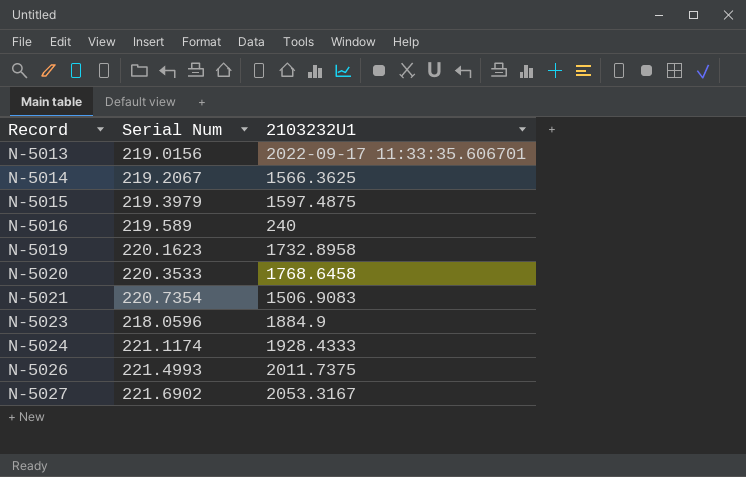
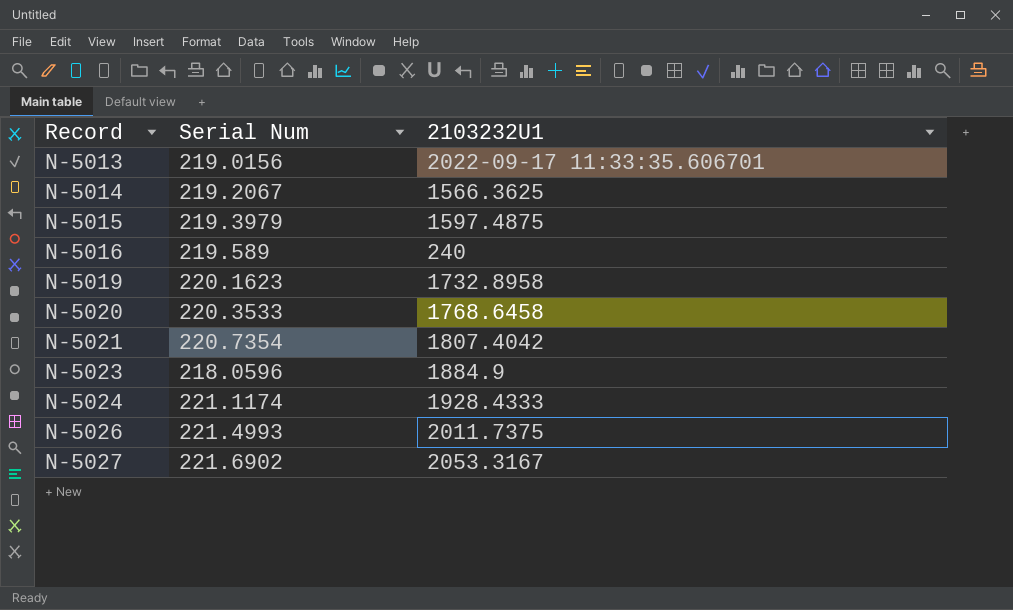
N-5021 | 2103232U1: 1506.9083 -> 1807.4042

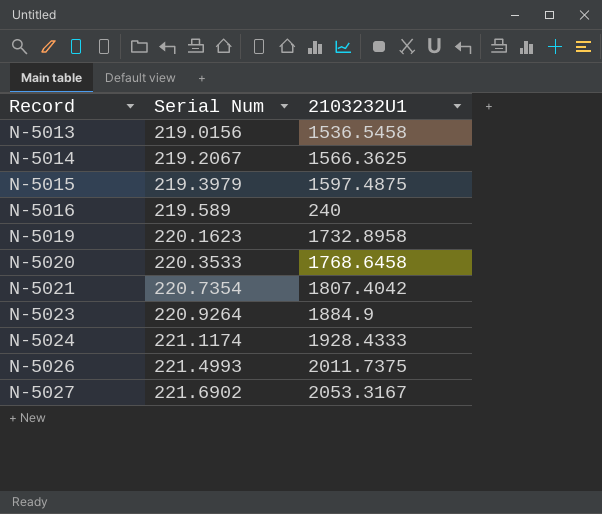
N-5013 | 2103232U1: 2022-09-17 11:33:35.606701 -> 1536.5458
N-5023 | Serial Num: 218.0596 -> 220.9264

